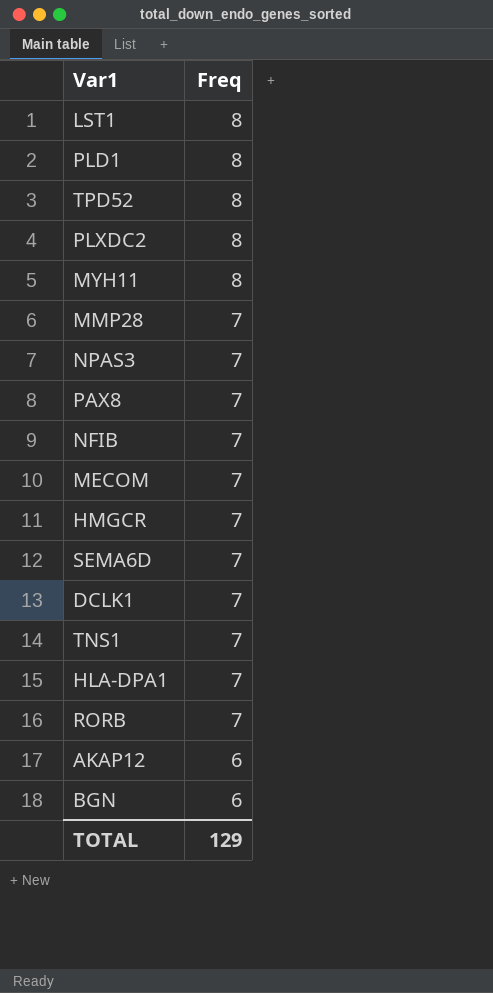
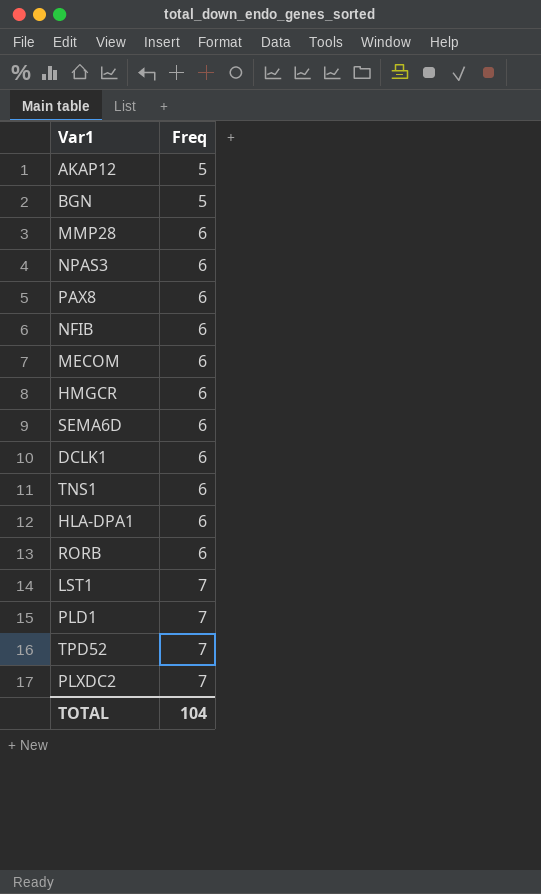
row order: Freq descending -> Freq ascending
row MYH11: 8 -> none
AKAP12 | Freq: 6 -> 5
BGN | Freq: 6 -> 5
MMP28 | Freq: 7 -> 6
NPAS3 | Freq: 7 -> 6
PAX8 | Freq: 7 -> 6
NFIB | Freq: 7 -> 6
MECOM | Freq: 7 -> 6
HMGCR | Freq: 7 -> 6
SEMA6D | Freq: 7 -> 6
DCLK1 | Freq: 7 -> 6
TNS1 | Freq: 7 -> 6
HLA-DPA1 | Freq: 7 -> 6
RORB | Freq: 7 -> 6
LST1 | Freq: 8 -> 7
PLD1 | Freq: 8 -> 7
TPD52 | Freq: 8 -> 7
PLXDC2 | Freq: 8 -> 7
TOTAL | Freq: 129 -> 104

